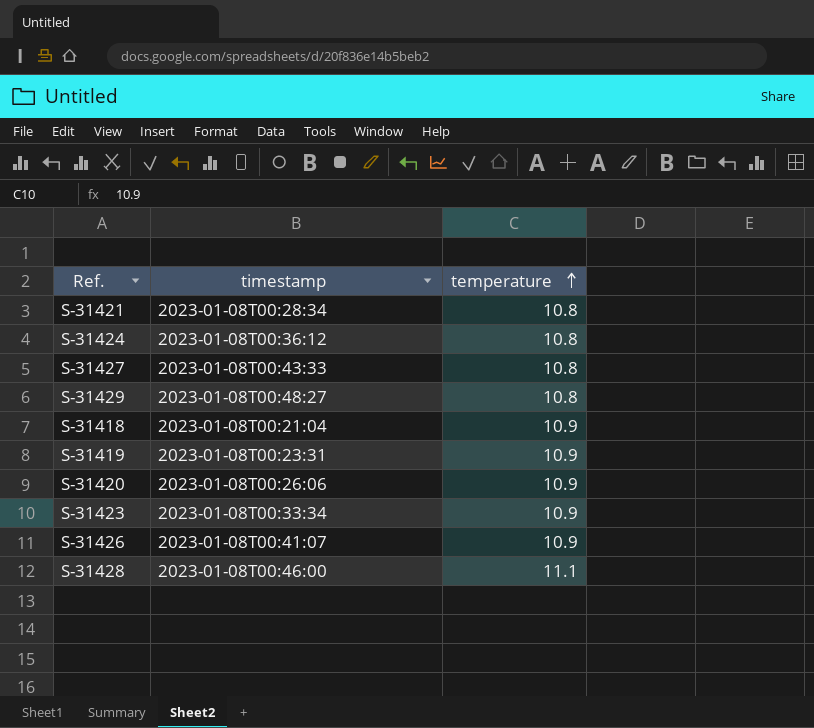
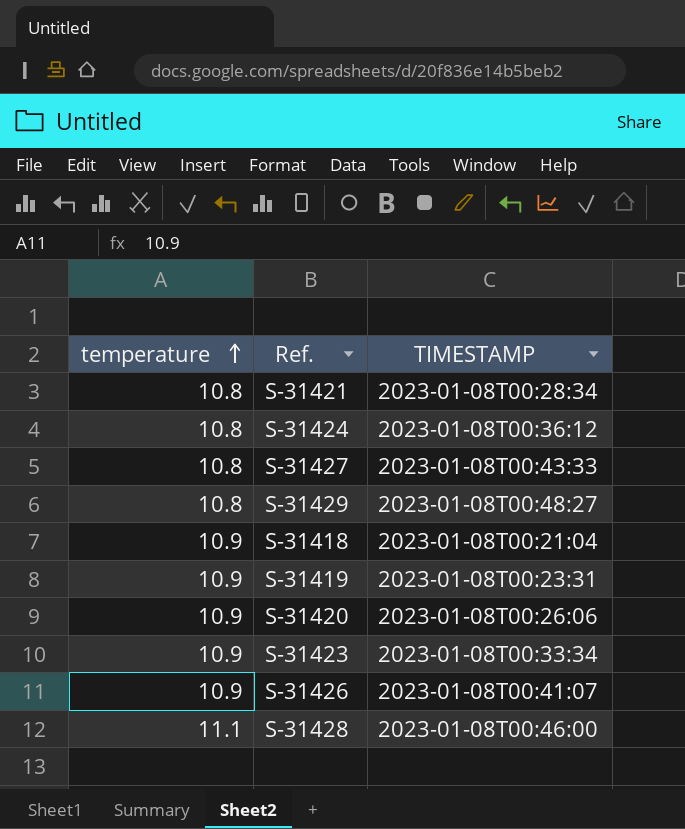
column temperature | position: 3 -> 1
column name: timestamp -> TIMESTAMP

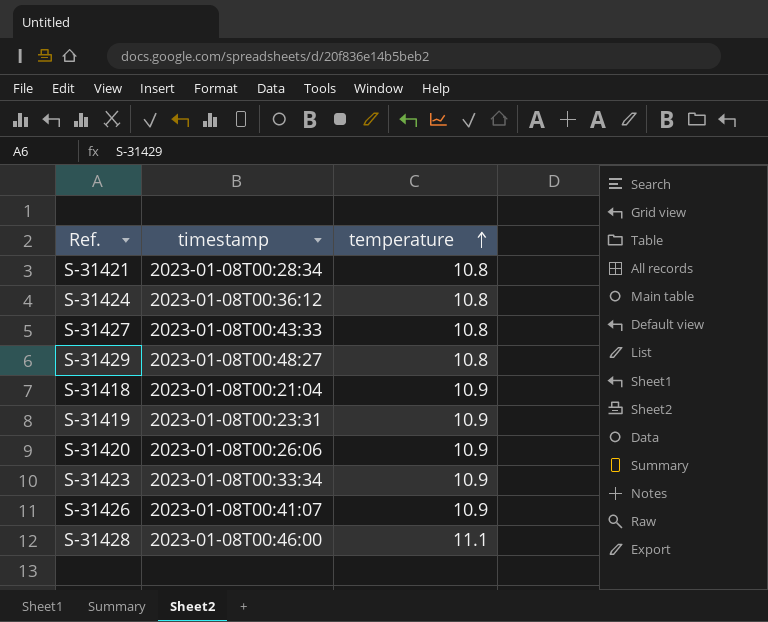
column name: TIMESTAMP -> timestamp
column temperature | position: 1 -> 3

